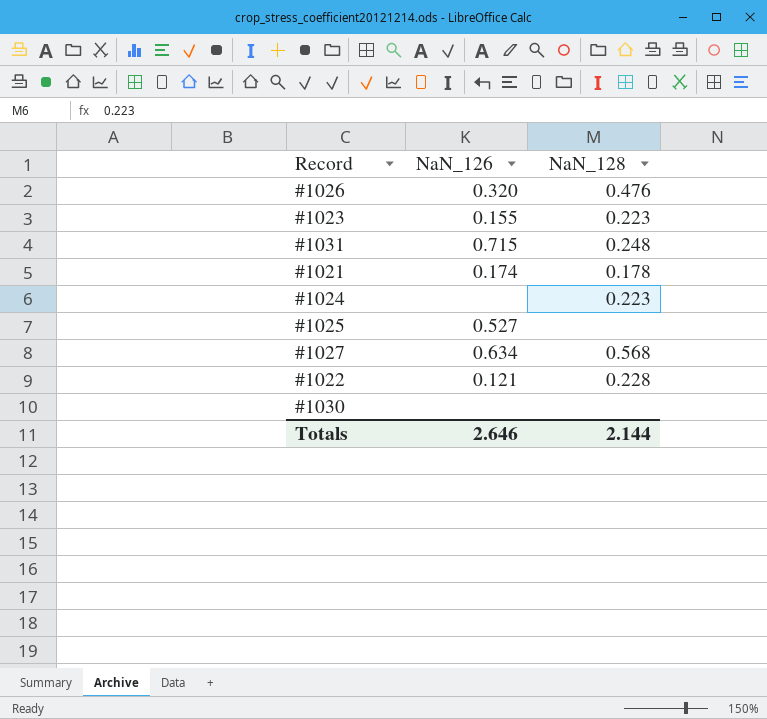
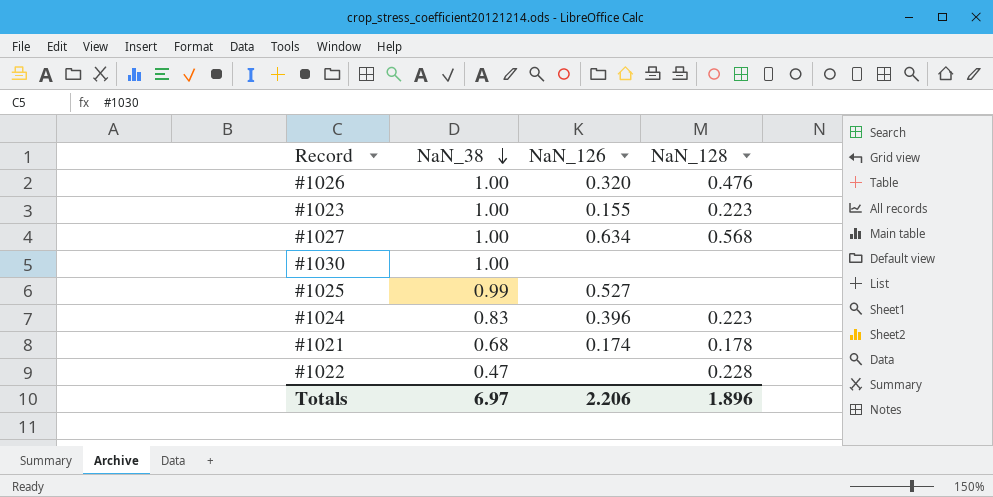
row order: none -> NaN_38 descending
column NaN_38 | position: none -> 2
row #1031: 0.715 | 0.248 -> none
#1024 | NaN_126: none -> 0.396
#1022 | NaN_126: 0.121 -> none
Totals | NaN_126: 2.646 -> 2.206
Totals | NaN_128: 2.144 -> 1.896

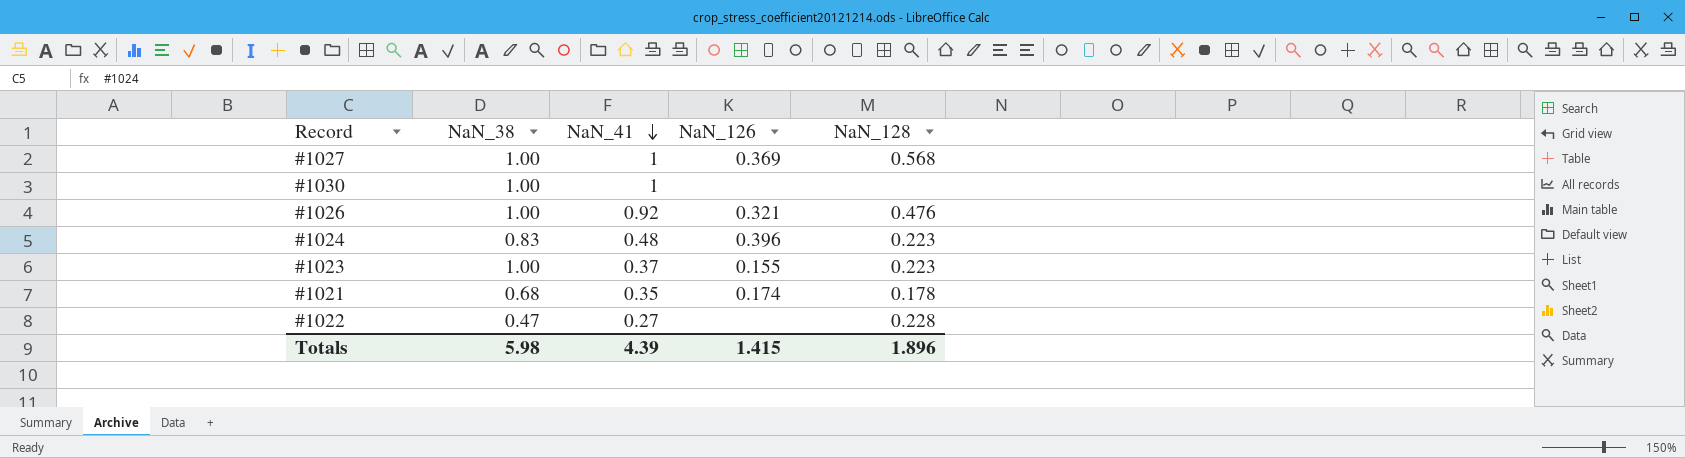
row order: NaN_38 descending -> NaN_41 descending
column NaN_41 | position: none -> 3
row #1025: 0.99 | 0.527 | none -> none
#1027 | NaN_126: 0.634 -> 0.369
#1026 | NaN_126: 0.320 -> 0.321
Totals | NaN_38: 6.97 -> 5.98
Totals | NaN_126: 2.206 -> 1.415

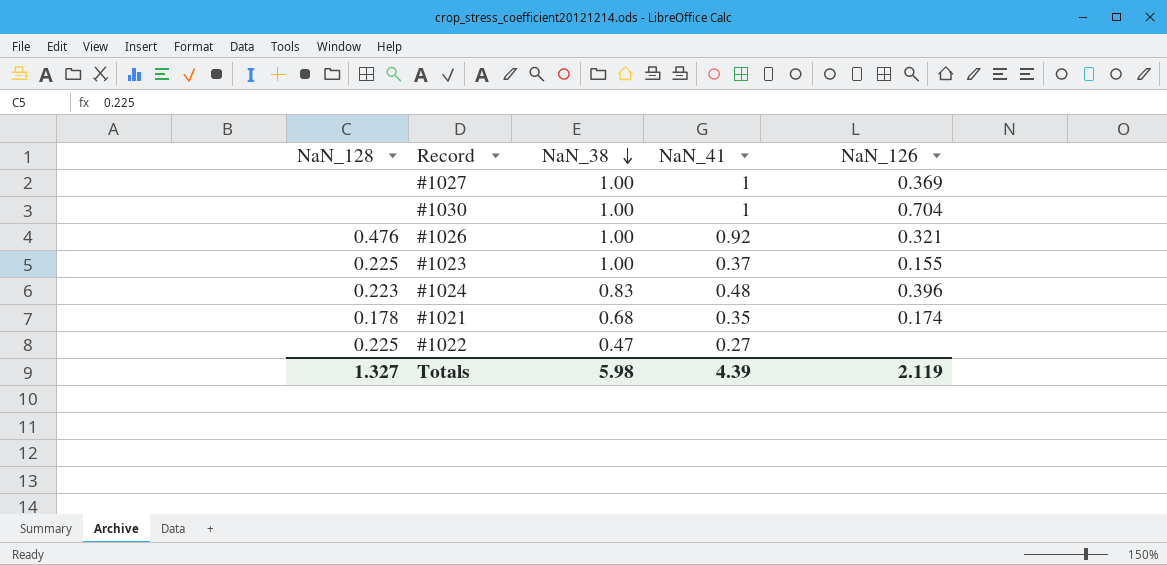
row order: NaN_41 descending -> NaN_38 descending
column NaN_128 | position: 5 -> 1
#1027 | NaN_128: 0.568 -> none
#1030 | NaN_126: none -> 0.704
#1023 | NaN_128: 0.223 -> 0.225
#1022 | NaN_128: 0.228 -> 0.225
Totals | NaN_128: 1.896 -> 1.327
Totals | NaN_126: 1.415 -> 2.119

